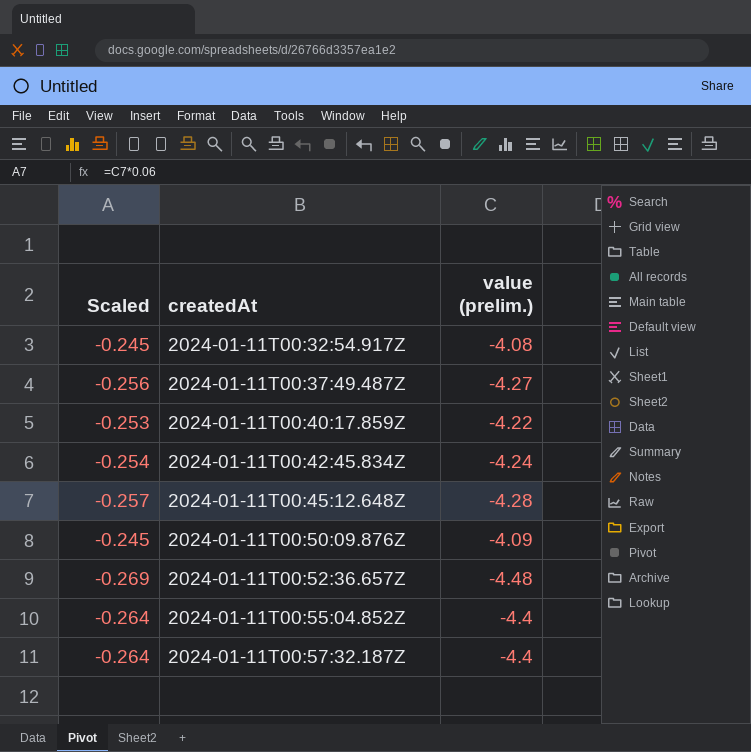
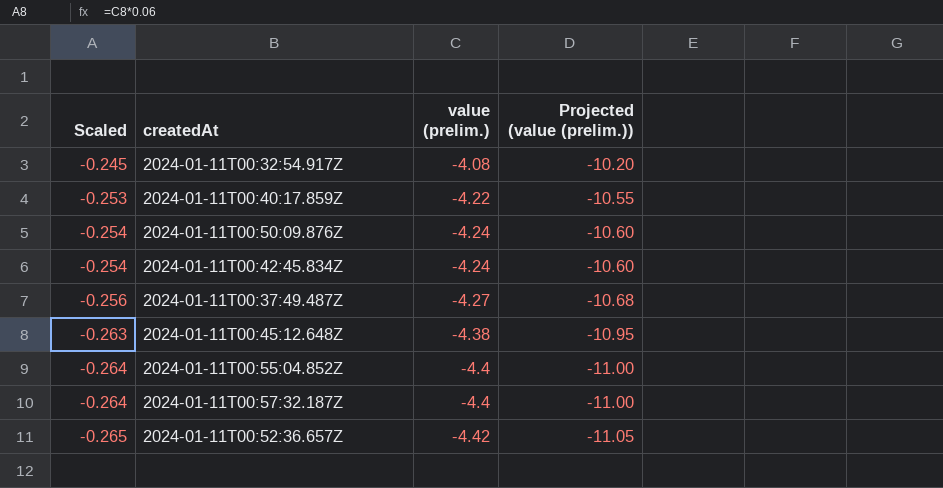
row order: createdAt ascending -> Scaled descending
column Projected (value (prelim.)) | formula: none -> [value (prelim.)] * 2.5
2024-01-11T00:50:09.876Z | Scaled: -0.245 -> -0.254
2024-01-11T00:50:09.876Z | value (prelim.): -4.09 -> -4.24
2024-01-11T00:45:12.648Z | Scaled: -0.257 -> -0.263
2024-01-11T00:45:12.648Z | value (prelim.): -4.28 -> -4.38
2024-01-11T00:52:36.657Z | Scaled: -0.269 -> -0.265
2024-01-11T00:52:36.657Z | value (prelim.): -4.48 -> -4.42

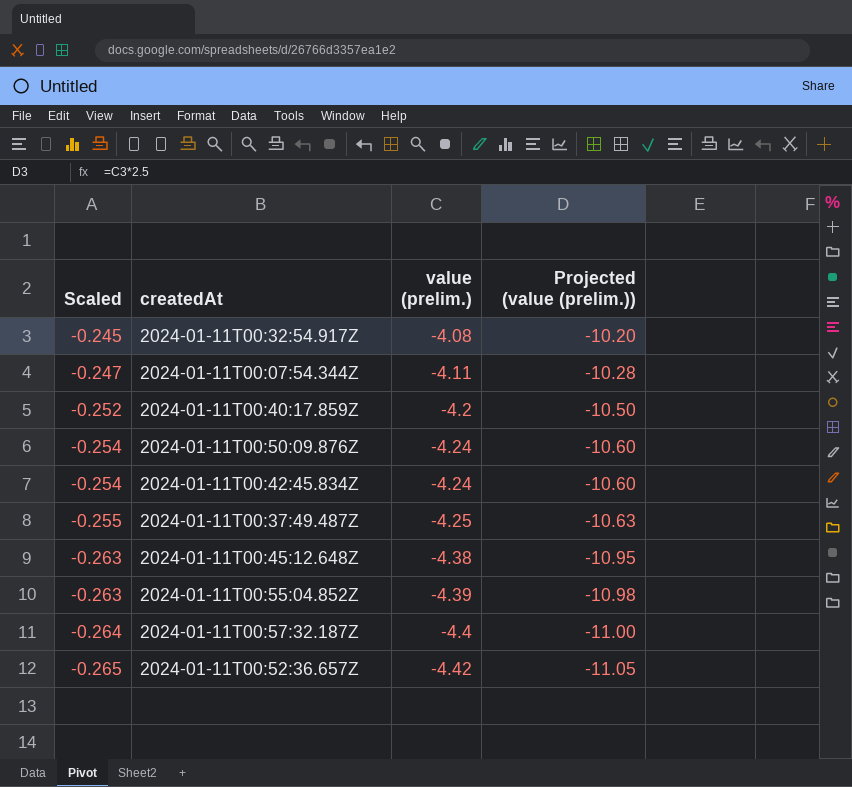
row 2024-01-11T00:07:54.344Z: none -> -0.247 | -4.11 | -10.28
2024-01-11T00:40:17.859Z | Scaled: -0.253 -> -0.252
2024-01-11T00:40:17.859Z | value (prelim.): -4.22 -> -4.2
2024-01-11T00:40:17.859Z | Projected (value (prelim.)): -10.55 -> -10.50
2024-01-11T00:37:49.487Z | Scaled: -0.256 -> -0.255
2024-01-11T00:37:49.487Z | value (prelim.): -4.27 -> -4.25
2024-01-11T00:37:49.487Z | Projected (value (prelim.)): -10.68 -> -10.63
2024-01-11T00:55:04.852Z | Scaled: -0.264 -> -0.263
2024-01-11T00:55:04.852Z | value (prelim.): -4.4 -> -4.39
2024-01-11T00:55:04.852Z | Projected (value (prelim.)): -11.00 -> -10.98

